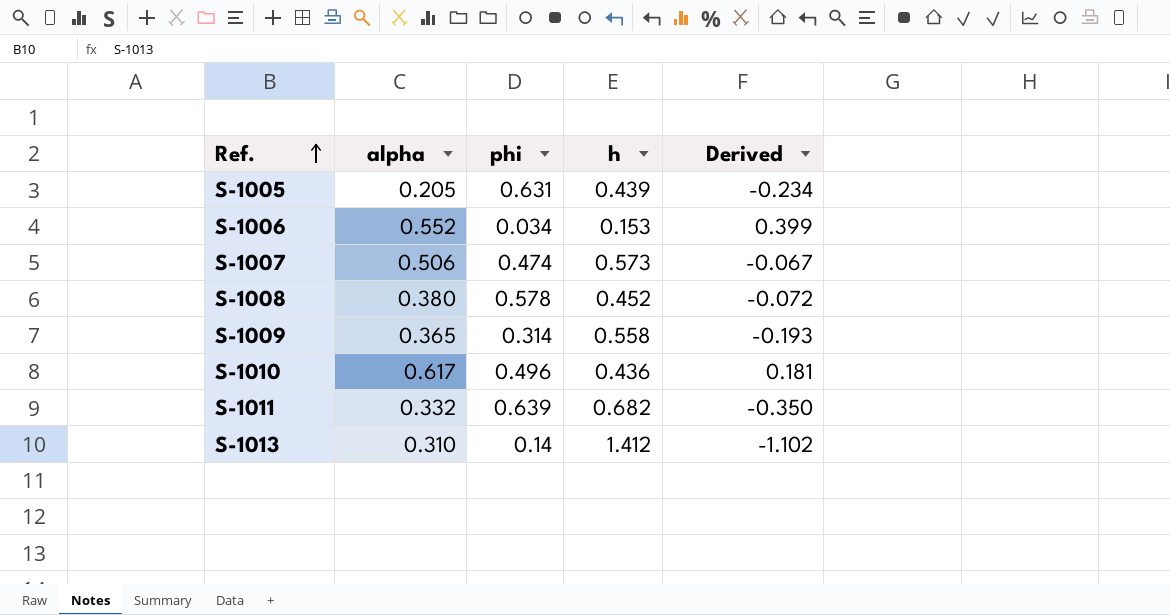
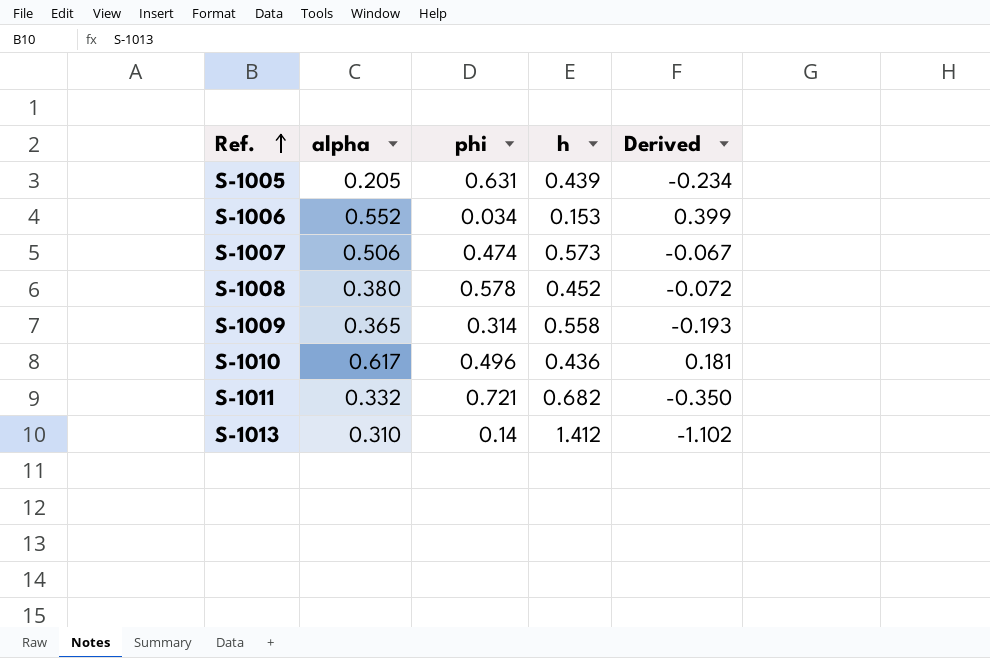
S-1011 | phi: 0.639 -> 0.721

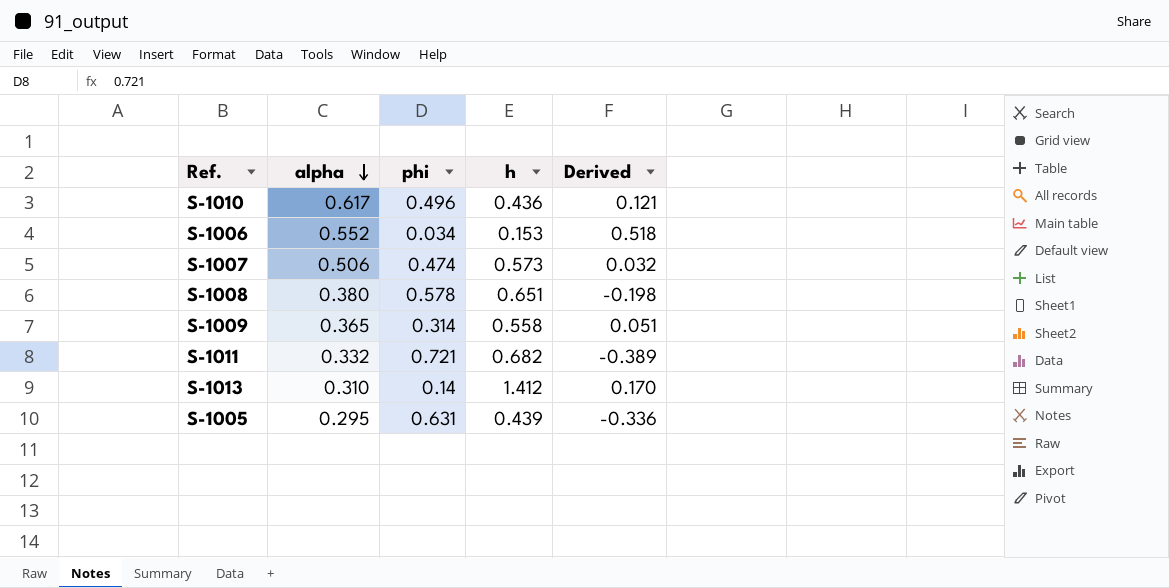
row order: Ref. ascending -> alpha descending
column Derived | formula: [alpha] - [h] -> [alpha] - [phi]
S-1008 | h: 0.452 -> 0.651
S-1005 | alpha: 0.205 -> 0.295

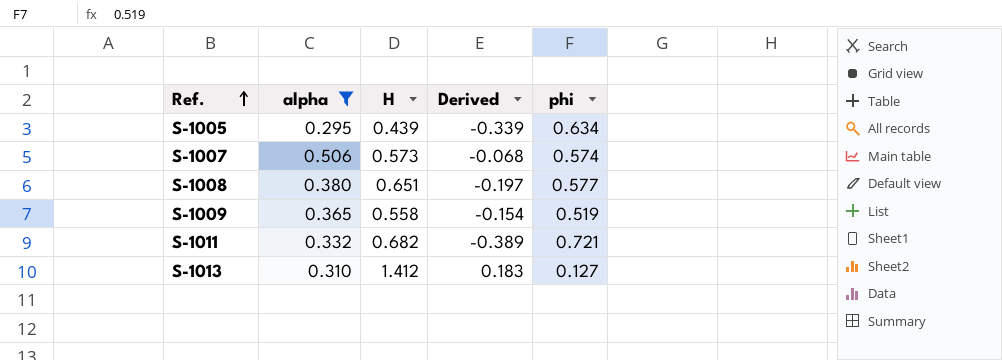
filter: none -> alpha <= 0.506
row order: alpha descending -> Ref. ascending
column name: h -> H
column phi | position: 3 -> 5
S-1005 | Derived: -0.336 -> -0.339
S-1005 | phi: 0.631 -> 0.634
S-1007 | Derived: 0.032 -> -0.068
S-1007 | phi: 0.474 -> 0.574
S-1008 | Derived: -0.198 -> -0.197
S-1008 | phi: 0.578 -> 0.577
S-1009 | Derived: 0.051 -> -0.154
S-1009 | phi: 0.314 -> 0.519
S-1013 | Derived: 0.170 -> 0.183
S-1013 | phi: 0.14 -> 0.127

